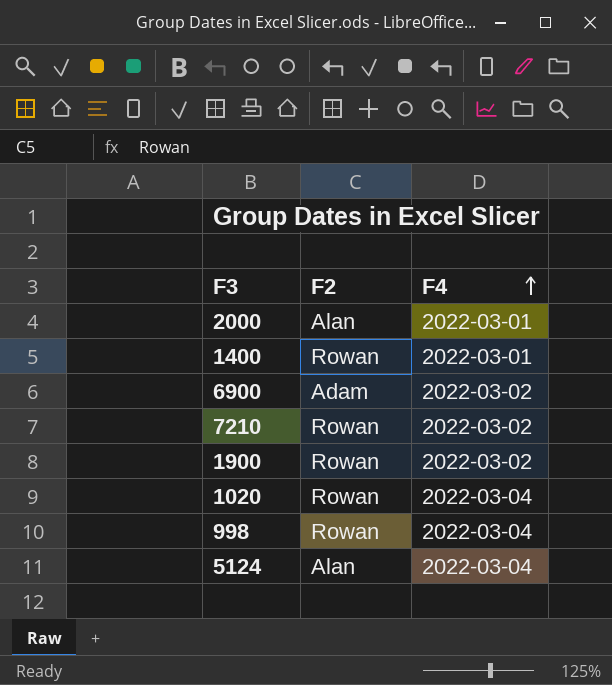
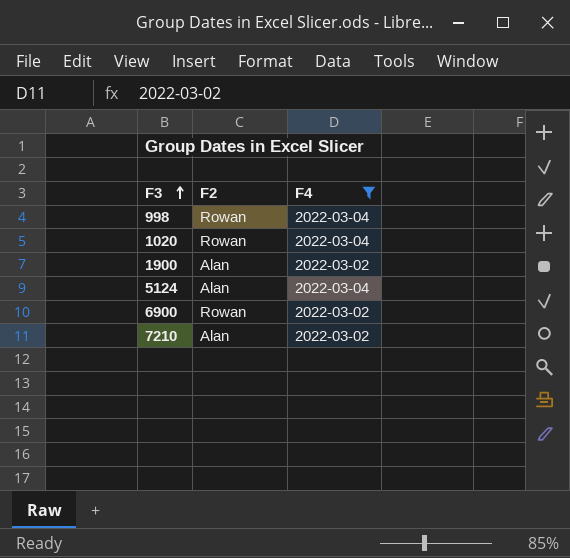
filter: none -> F4 != 2022-03-01
row order: F4 ascending -> F3 ascending
1900 | F2: Rowan -> Alan
6900 | F2: Adam -> Rowan
7210 | F2: Rowan -> Alan

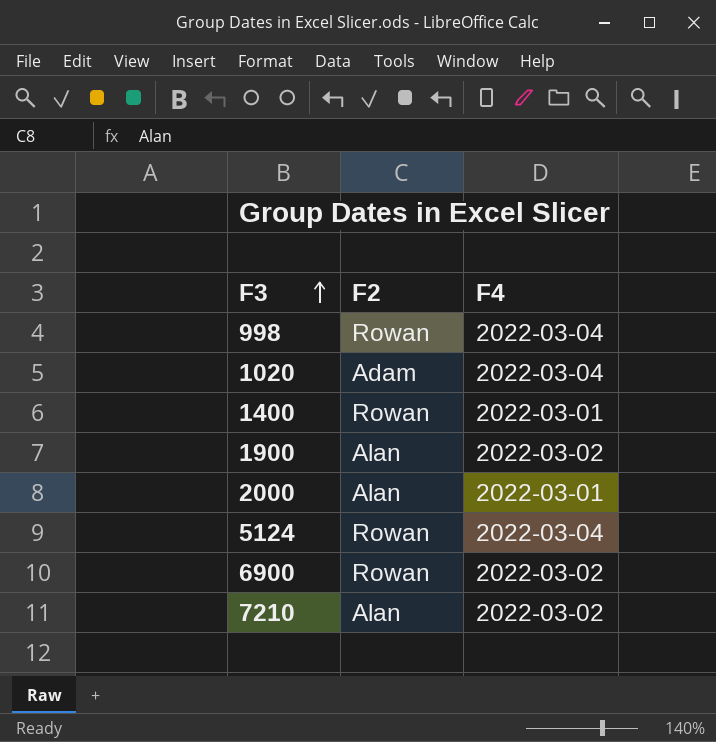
filter: F4 != 2022-03-01 -> none
1020 | F2: Rowan -> Adam
5124 | F2: Alan -> Rowan

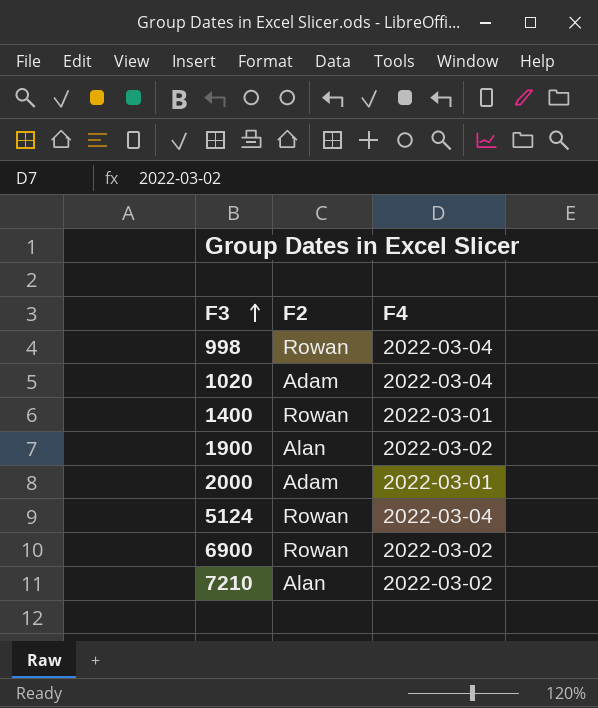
2000 | F2: Alan -> Adam

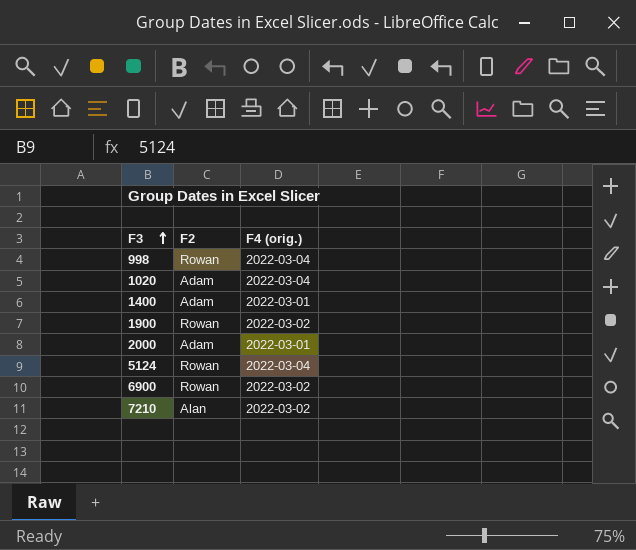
column name: F4 -> F4 (orig.)
1400 | F2: Rowan -> Adam
1900 | F2: Alan -> Rowan

